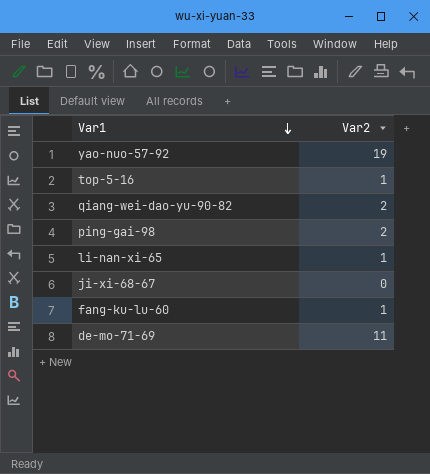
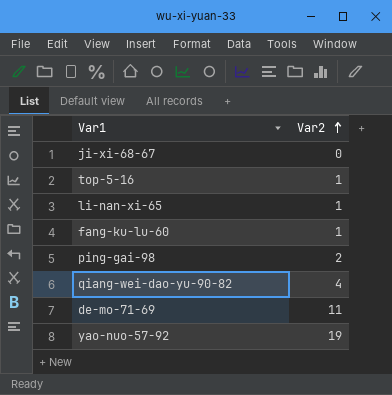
row order: Var1 descending -> Var2 ascending
qiang-wei-dao-yu-90-82 | Var2: 2 -> 4

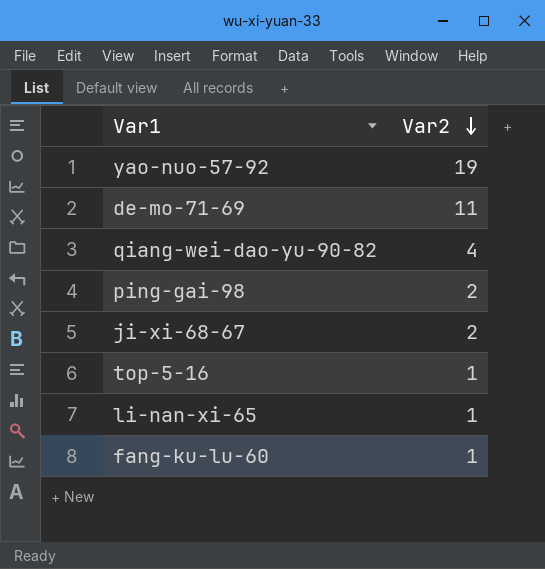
row order: Var2 ascending -> Var2 descending
ji-xi-68-67 | Var2: 0 -> 2

